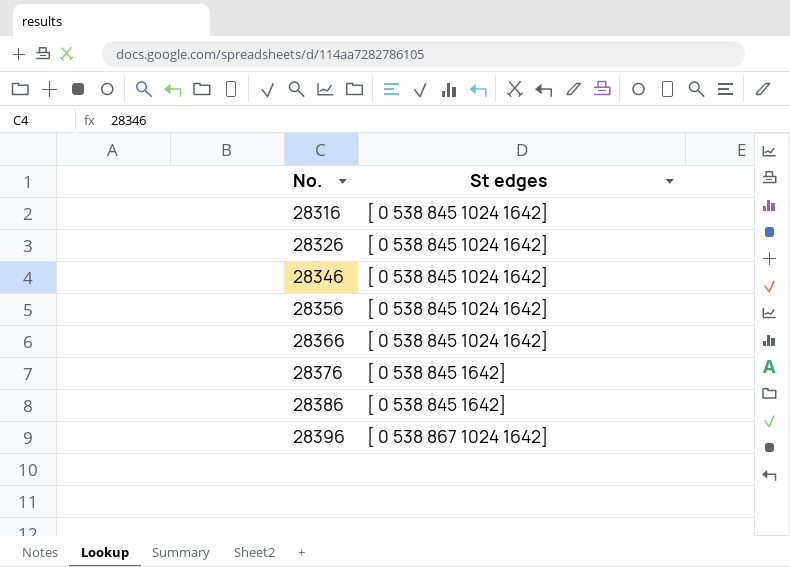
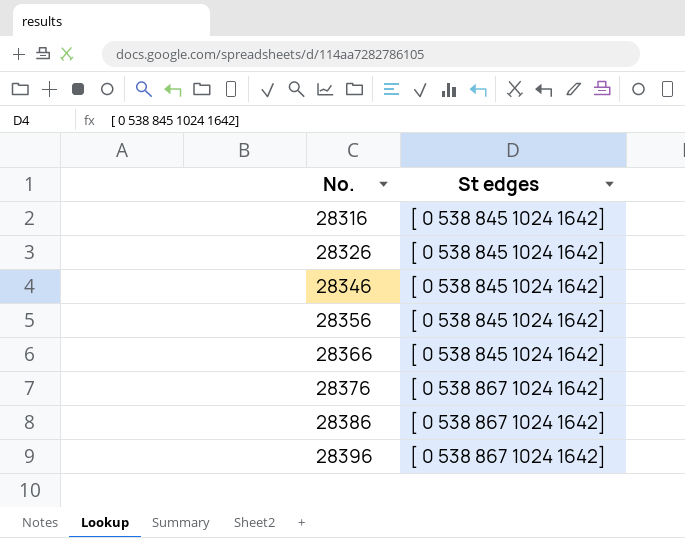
28376 | St edges: [ 0 538 845 1642] -> [ 0 538 867 1024 1642]
28386 | St edges: [ 0 538 845 1642] -> [ 0 538 867 1024 1642]

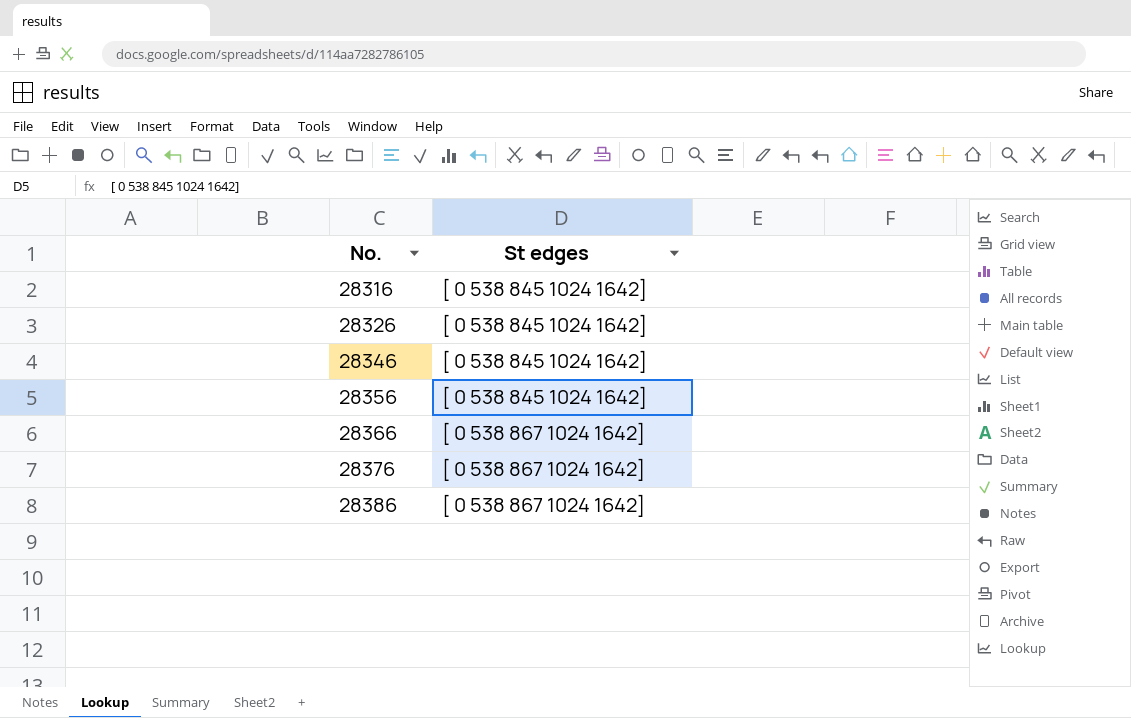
row 28396: [ 0 538 867 1024 1642] -> none
28366 | St edges: [ 0 538 845 1024 1642] -> [ 0 538 867 1024 1642]

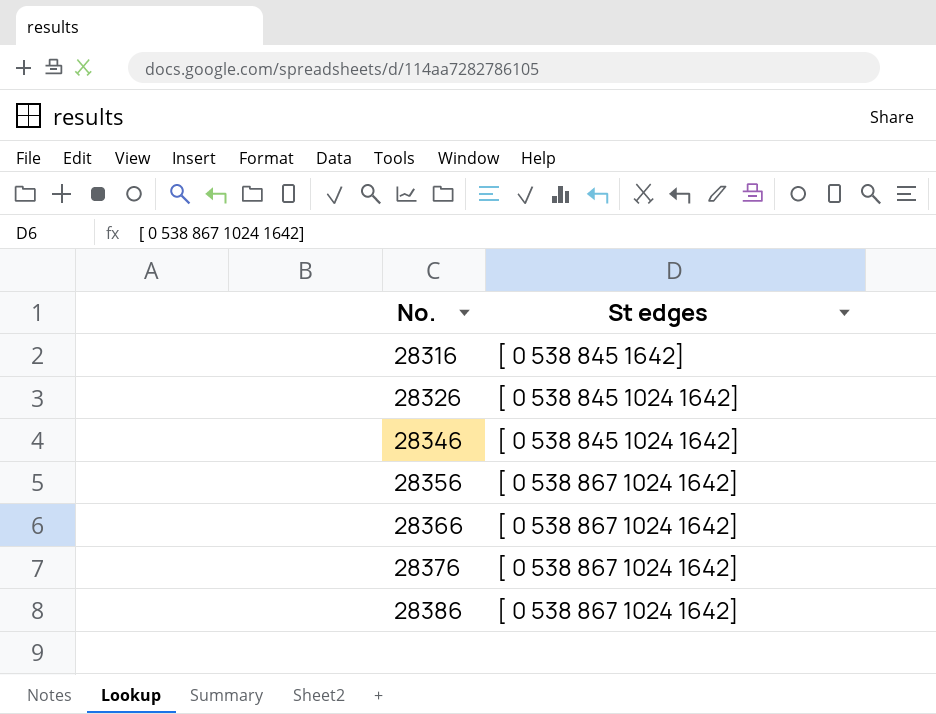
28316 | St edges: [ 0 538 845 1024 1642] -> [ 0 538 845 1642]
28356 | St edges: [ 0 538 845 1024 1642] -> [ 0 538 867 1024 1642]

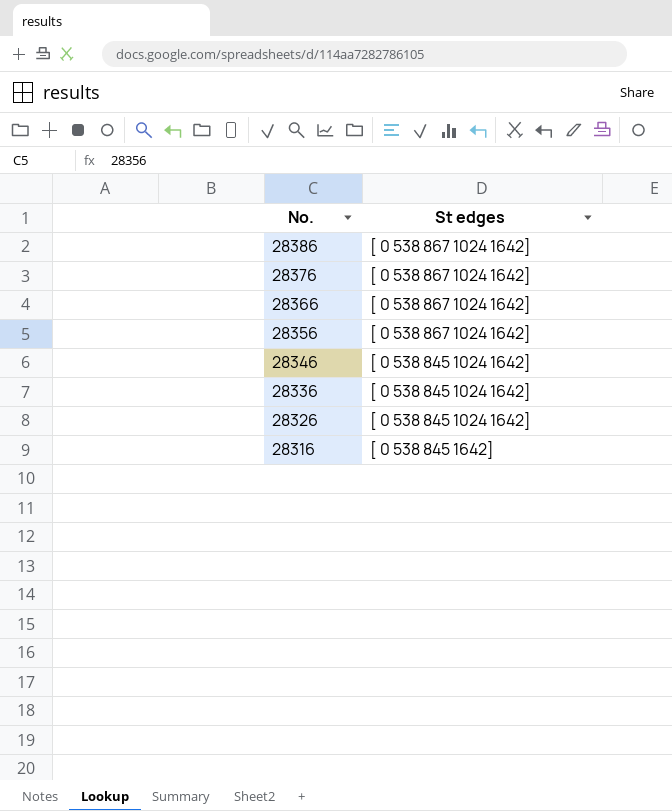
row order: No. ascending -> No. descending
row 28336: none -> [ 0 538 845 1024 1642]

